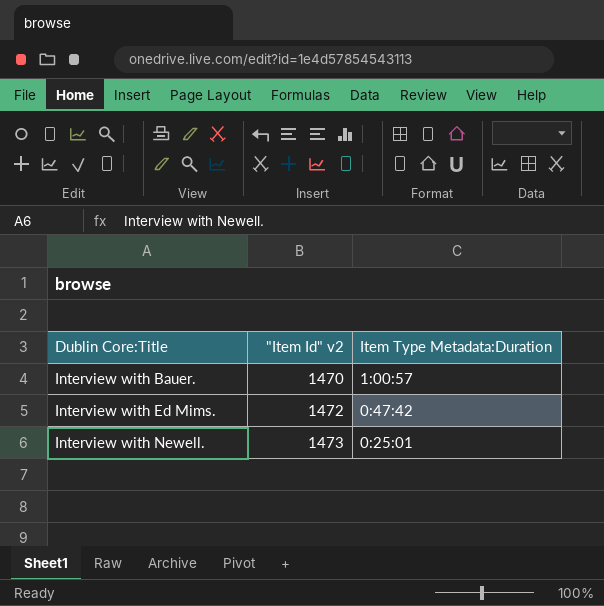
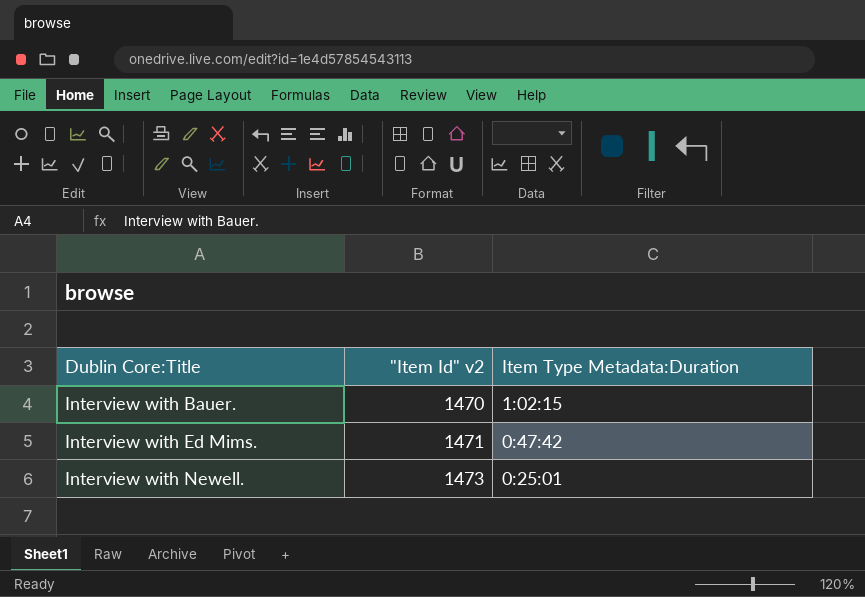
Interview with Bauer. | Item Type Metadata:Duration: 1:00:57 -> 1:02:15
Interview with Ed Mims. | "Item Id" v2: 1472 -> 1471

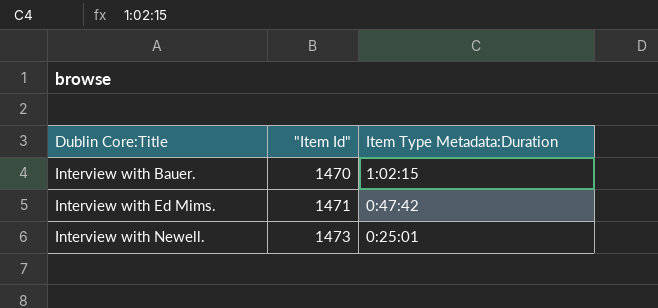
column name: "Item Id" v2 -> "Item Id"

